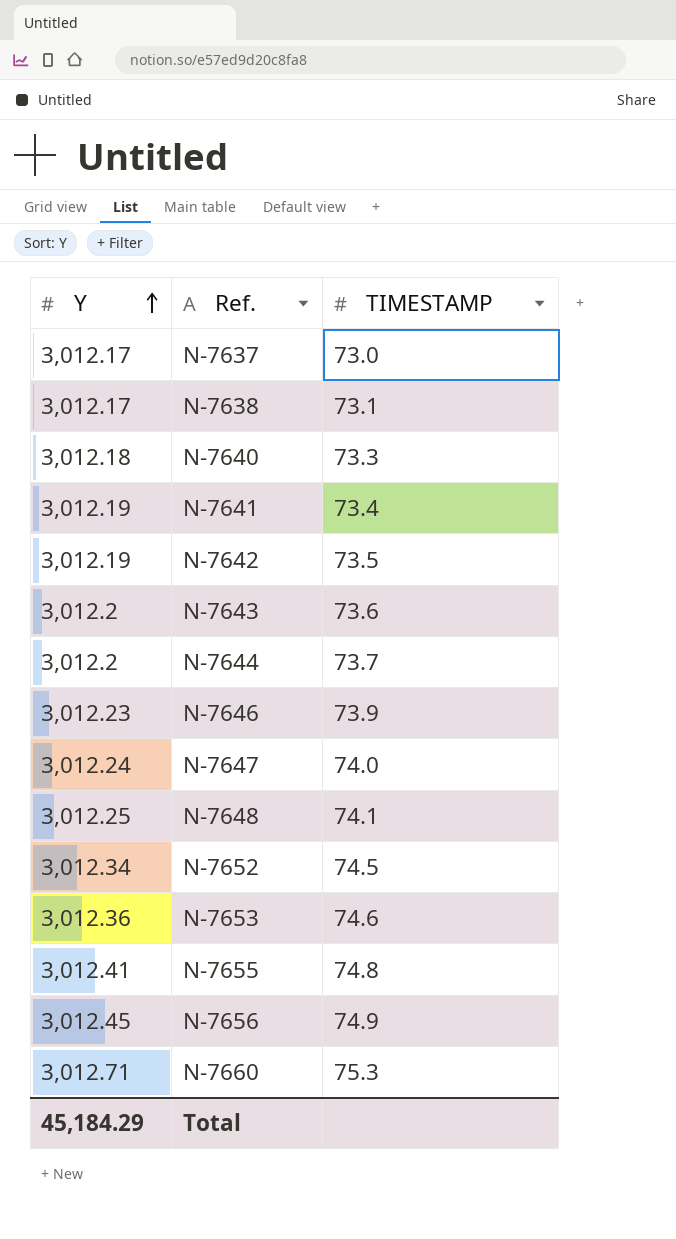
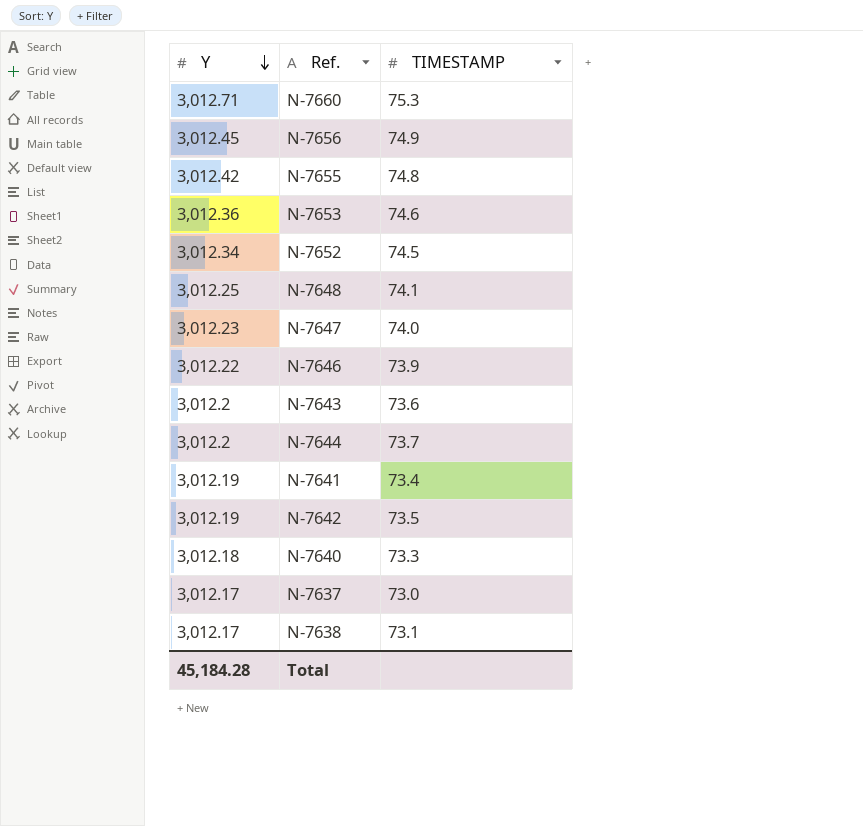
row order: Y ascending -> Y descending
N-7655 | Y: 3,012.41 -> 3,012.42
N-7647 | Y: 3,012.24 -> 3,012.23
N-7646 | Y: 3,012.23 -> 3,012.22
Total | Y: 45,184.29 -> 45,184.28

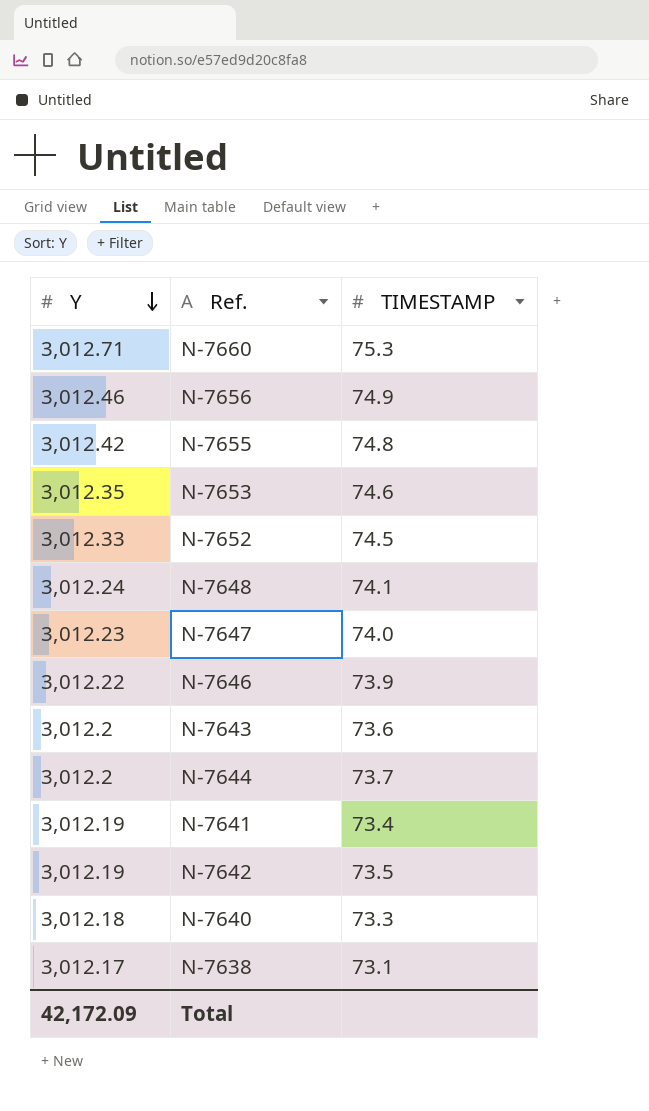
row N-7637: 3,012.17 | 73.0 -> none
N-7656 | Y: 3,012.45 -> 3,012.46
N-7653 | Y: 3,012.36 -> 3,012.35
N-7652 | Y: 3,012.34 -> 3,012.33
N-7648 | Y: 3,012.25 -> 3,012.24
Total | Y: 45,184.28 -> 42,172.09

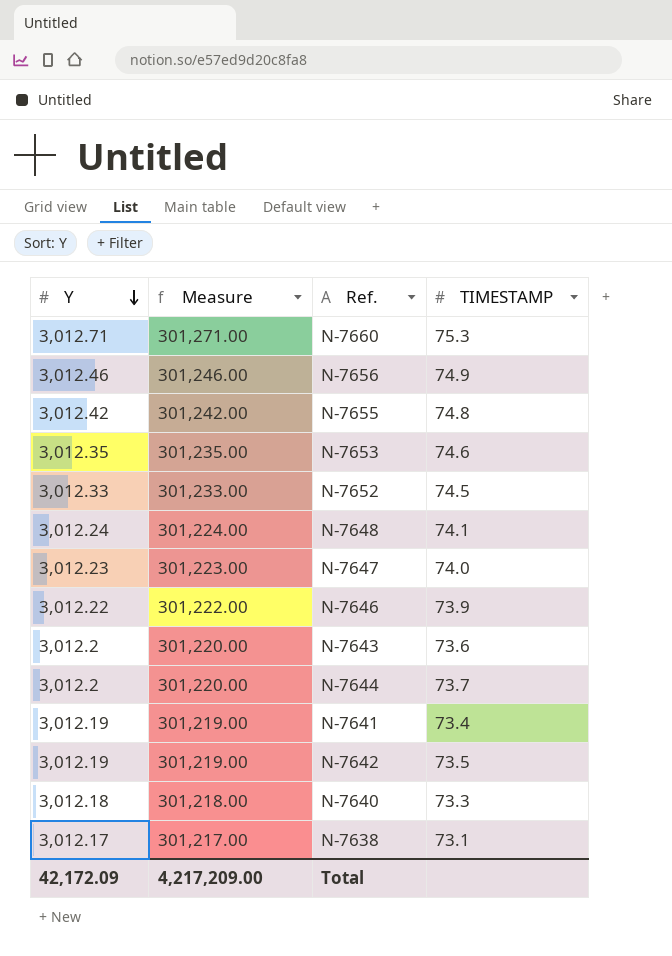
column Measure | formula: none -> [Y] * 100

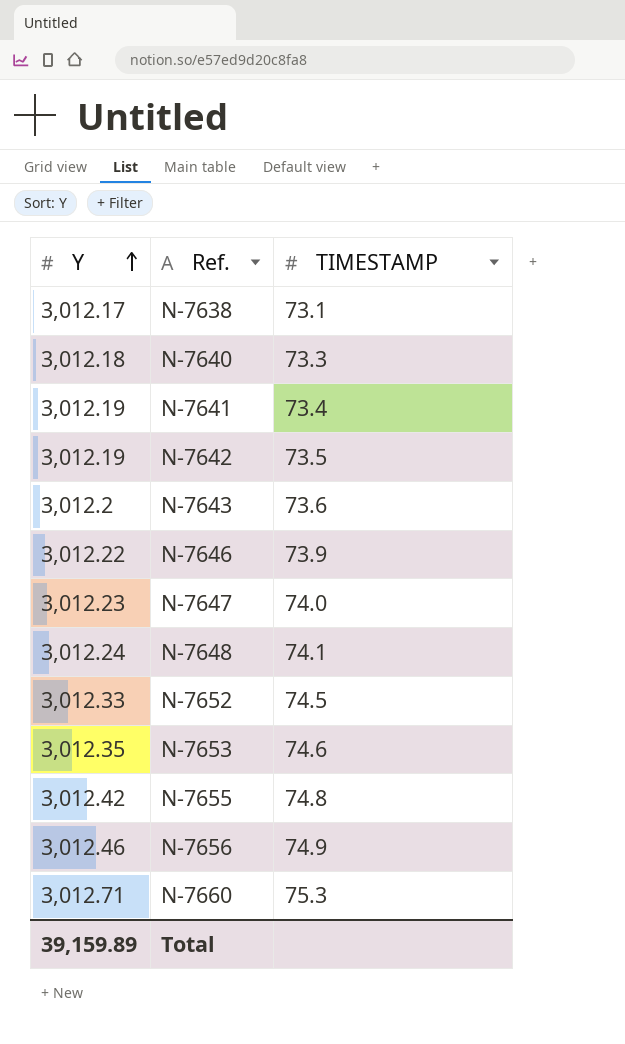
row order: Y descending -> Y ascending
column Measure | formula: [Y] * 100 -> none
row N-7644: 3,012.2 | 301,220.00 | 73.7 -> none
Total | Y: 42,172.09 -> 39,159.89

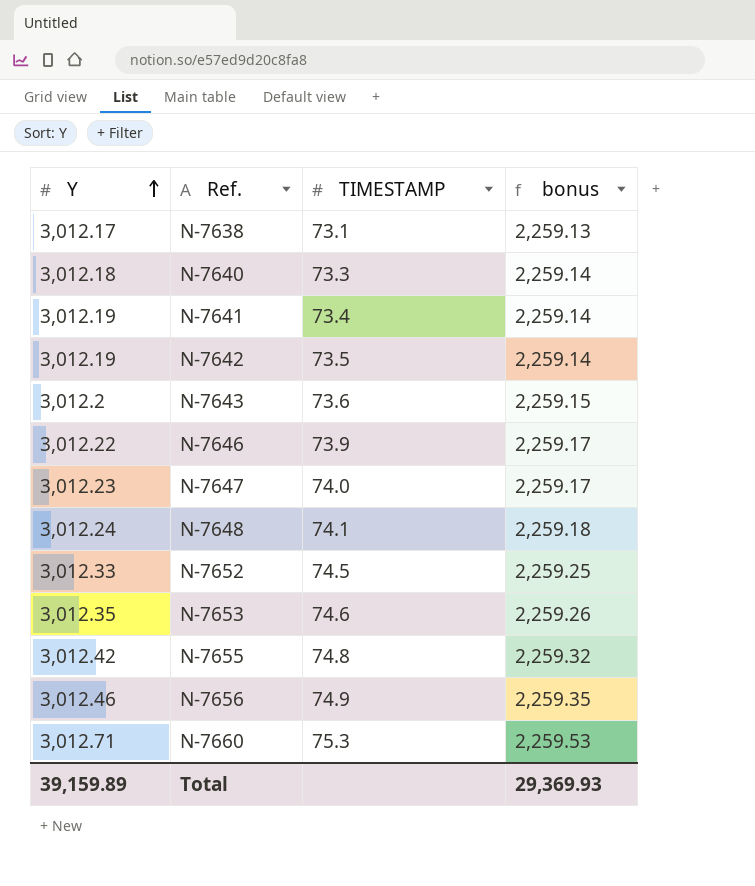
column bonus | formula: none -> [Y] * 0.75

